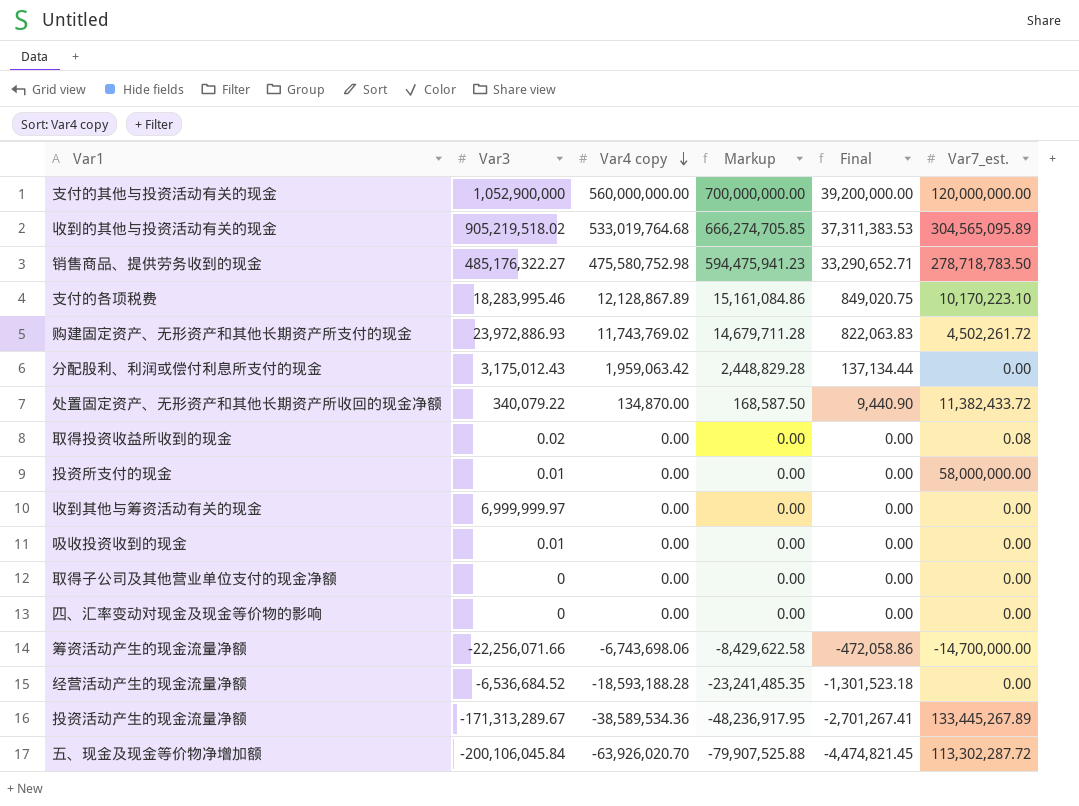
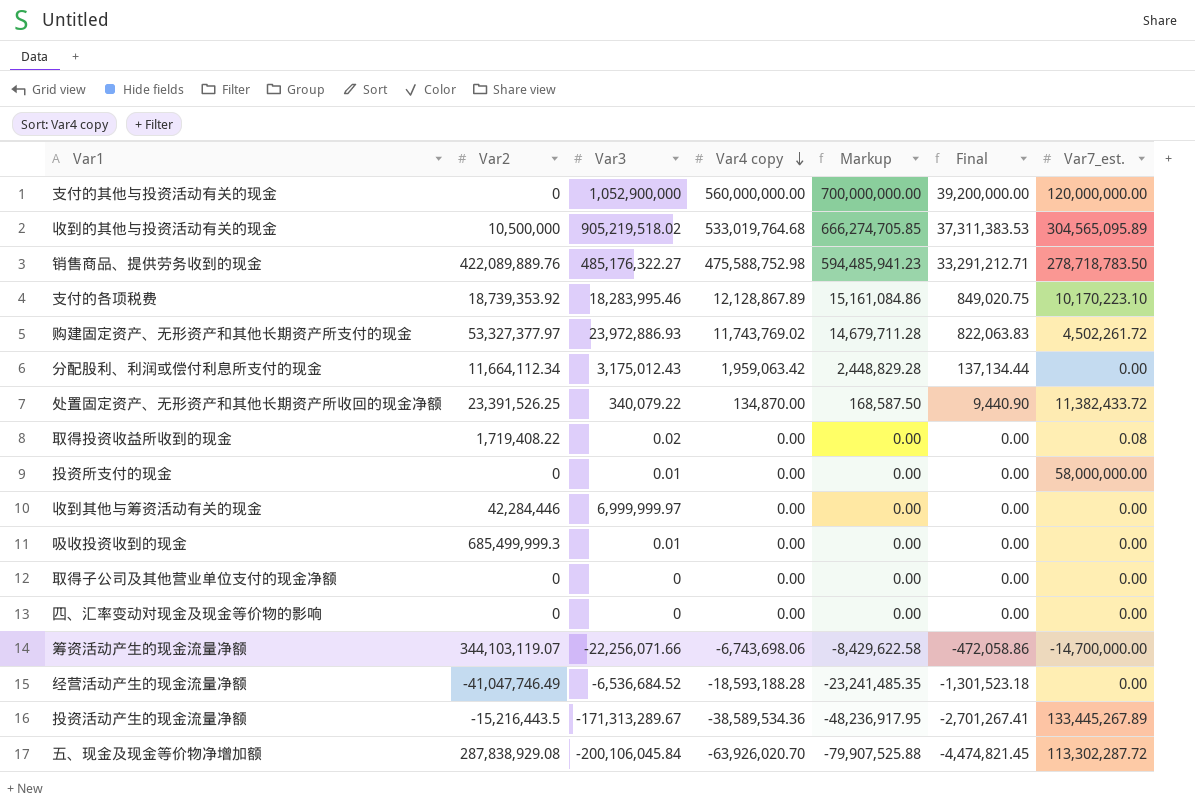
column Var2 | position: none -> 2
销售商品、提供劳务收到的现金 | Var4 copy: 475,580,752.98 -> 475,588,752.98
销售商品、提供劳务收到的现金 | Markup: 594,475,941.23 -> 594,485,941.23
销售商品、提供劳务收到的现金 | Final: 33,290,652.71 -> 33,291,212.71

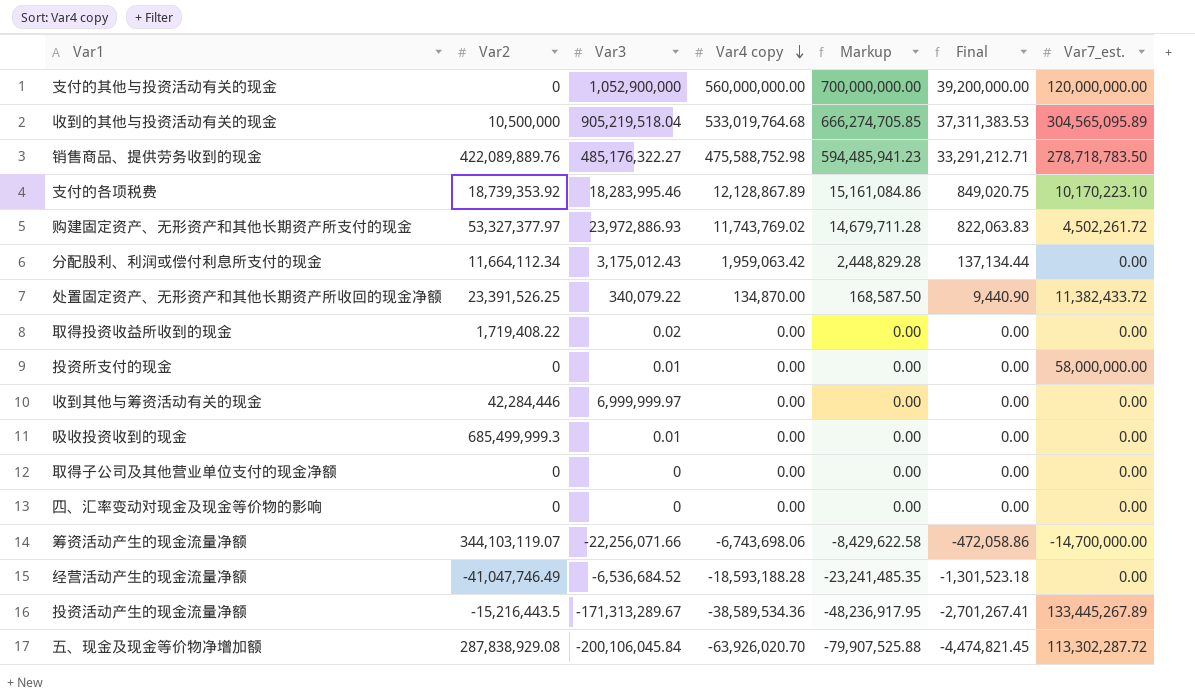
收到的其他与投资活动有关的现金 | Var3: 905,219,518.02 -> 905,219,518.04
取得投资收益所收到的现金 | Var7_est.: 0.08 -> 0.00

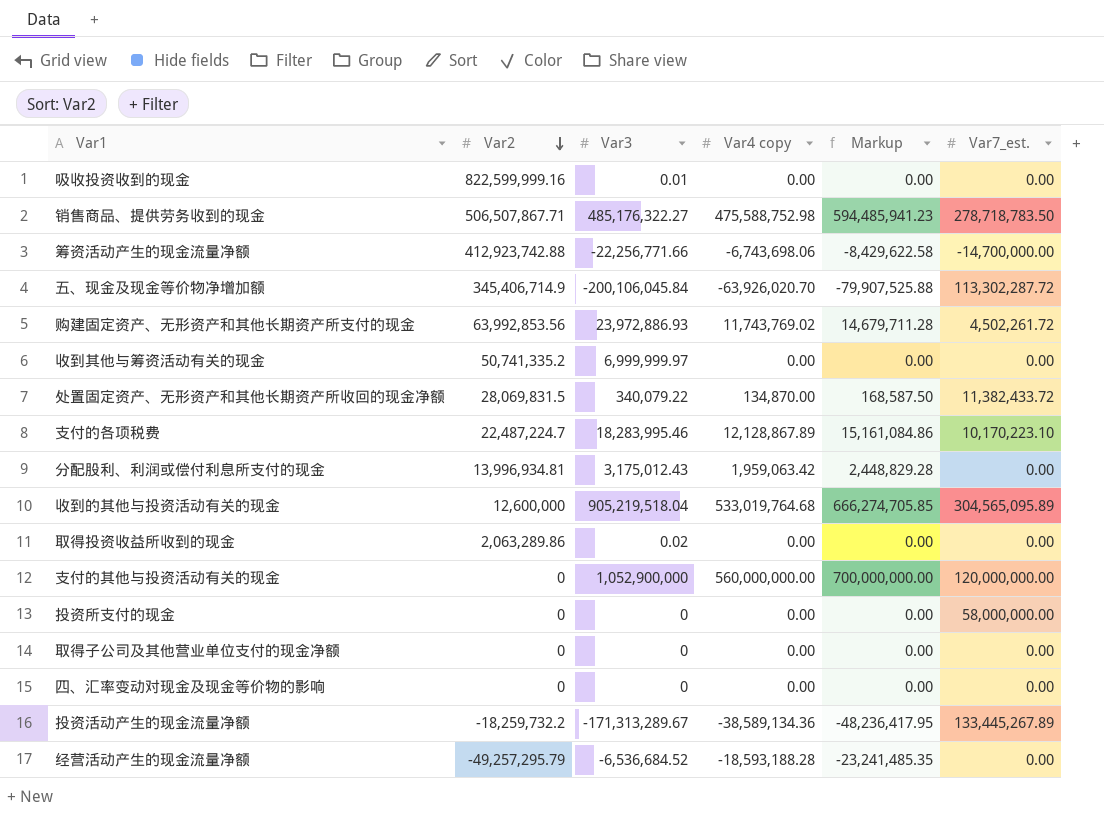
row order: Var4 copy descending -> Var2 descending
column Final | formula: [Var4 copy] * 0.07 -> none
吸收投资收到的现金 | Var2: 685,499,999.3 -> 822,599,999.16
销售商品、提供劳务收到的现金 | Var2: 422,089,889.76 -> 506,507,867.71
筹资活动产生的现金流量净额 | Var2: 344,103,119.07 -> 412,923,742.88
筹资活动产生的现金流量净额 | Var3: -22,256,071.66 -> -22,256,771.66
五、现金及现金等价物净增加额 | Var2: 287,838,929.08 -> 345,406,714.9
购建固定资产、无形资产和其他长期资产所支付的现金 | Var2: 53,327,377.97 -> 63,992,853.56
收到其他与筹资活动有关的现金 | Var2: 42,284,446 -> 50,741,335.2
处置固定资产、无形资产和其他长期资产所收回的现金净额 | Var2: 23,391,526.25 -> 28,069,831.5
支付的各项税费 | Var2: 18,739,353.92 -> 22,487,224.7
分配股利、利润或偿付利息所支付的现金 | Var2: 11,664,112.34 -> 13,996,934.81
收到的其他与投资活动有关的现金 | Var2: 10,500,000 -> 12,600,000
取得投资收益所收到的现金 | Var2: 1,719,408.22 -> 2,063,289.86
投资所支付的现金 | Var3: 0.01 -> 0
投资活动产生的现金流量净额 | Var2: -15,216,443.5 -> -18,259,732.2
投资活动产生的现金流量净额 | Var4 copy: -38,589,534.36 -> -38,589,134.36
投资活动产生的现金流量净额 | Markup: -48,236,917.95 -> -48,236,417.95
经营活动产生的现金流量净额 | Var2: -41,047,746.49 -> -49,257,295.79

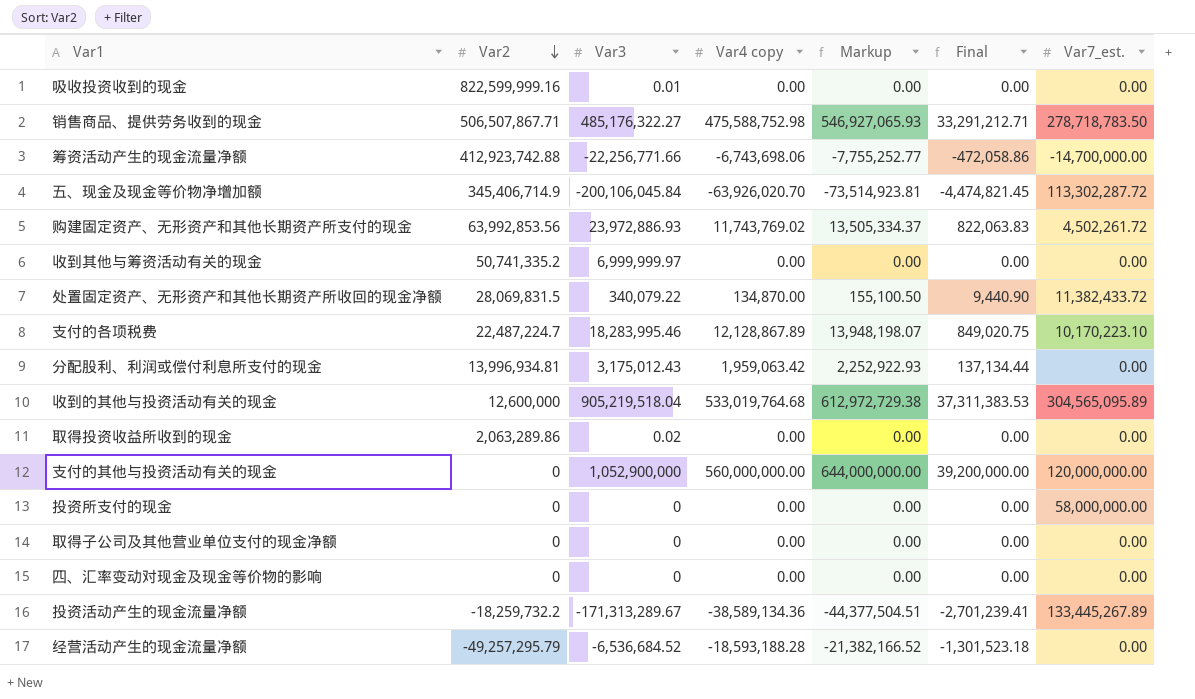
column Markup | formula: [Var4 copy] * 1.25 -> [Var4 copy] * 1.15
column Final | formula: none -> [Var4 copy] * 0.07

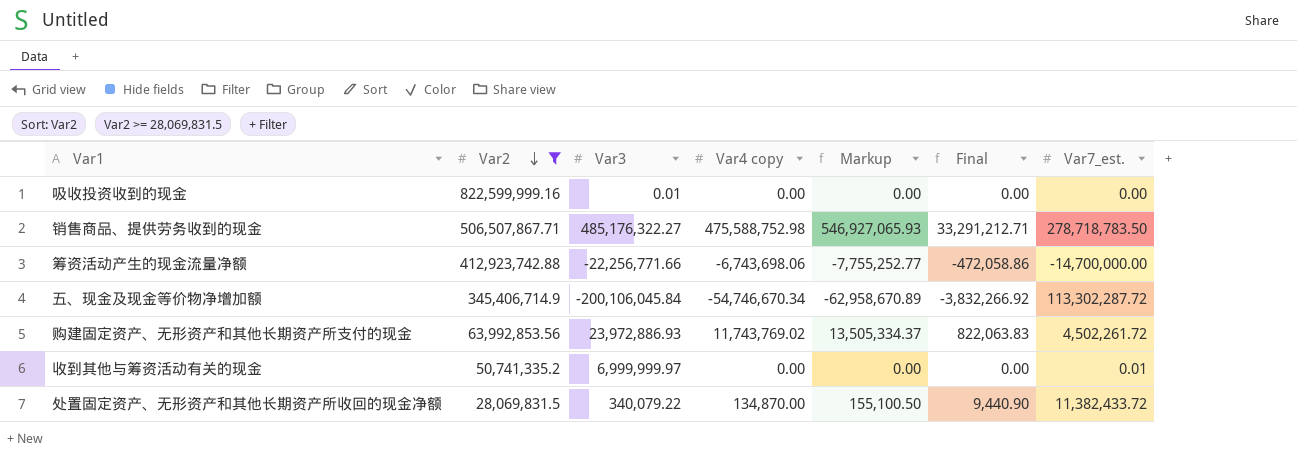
filter: none -> Var2 >= 28,069,831.5
五、现金及现金等价物净增加额 | Var4 copy: -63,926,020.70 -> -54,746,670.34
五、现金及现金等价物净增加额 | Markup: -73,514,923.81 -> -62,958,670.89
五、现金及现金等价物净增加额 | Final: -4,474,821.45 -> -3,832,266.92
收到其他与筹资活动有关的现金 | Var7_est.: 0.00 -> 0.01

